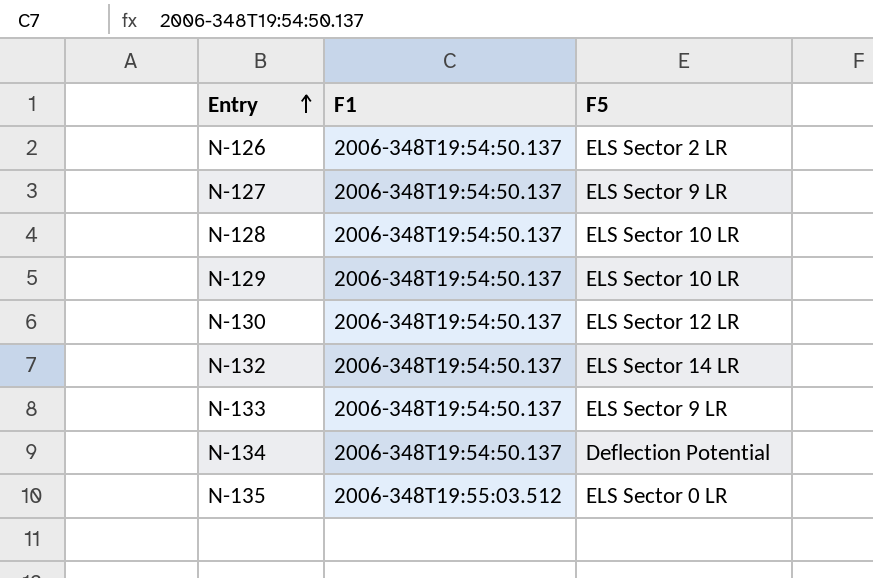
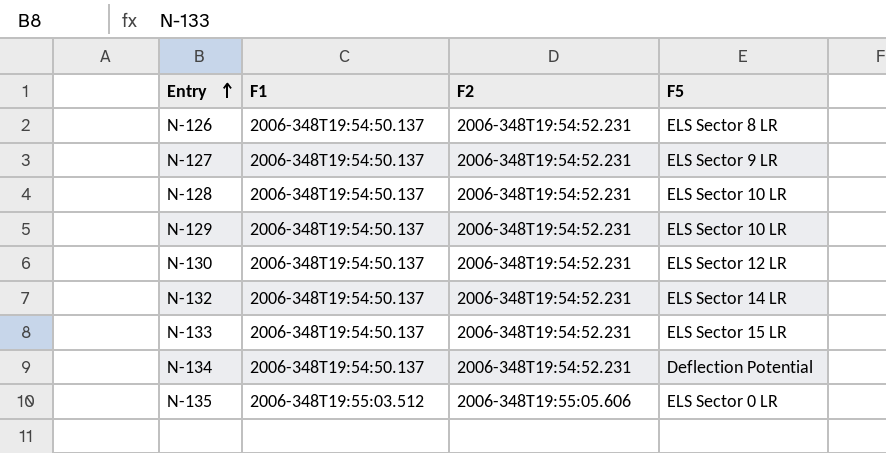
column F2 | position: none -> 3
N-126 | F5: ELS Sector 2 LR -> ELS Sector 8 LR
N-133 | F5: ELS Sector 9 LR -> ELS Sector 15 LR

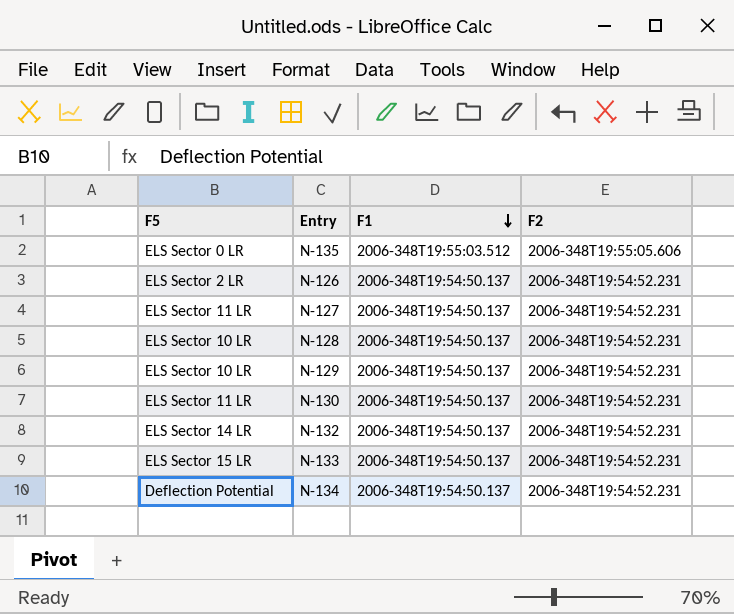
row order: Entry ascending -> F1 descending
column F5 | position: 4 -> 1
N-126 | F5: ELS Sector 8 LR -> ELS Sector 2 LR
N-127 | F5: ELS Sector 9 LR -> ELS Sector 11 LR
N-130 | F5: ELS Sector 12 LR -> ELS Sector 11 LR

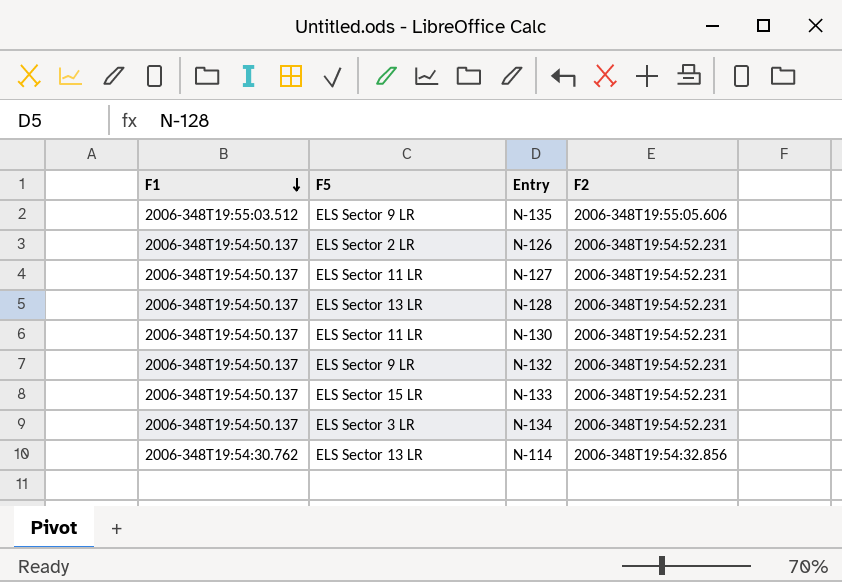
column F1 | position: 3 -> 1
row N-129: ELS Sector 10 LR | 2006-348T19:54:50.137 | 2006-348T19:54:52.231 -> none
N-135 | F5: ELS Sector 0 LR -> ELS Sector 9 LR
N-128 | F5: ELS Sector 10 LR -> ELS Sector 13 LR
N-132 | F5: ELS Sector 14 LR -> ELS Sector 9 LR
N-134 | F5: Deflection Potential -> ELS Sector 3 LR
row N-114: none -> 2006-348T19:54:30.762 | ELS Sector 13 LR | 2006-348T19:54:32.856

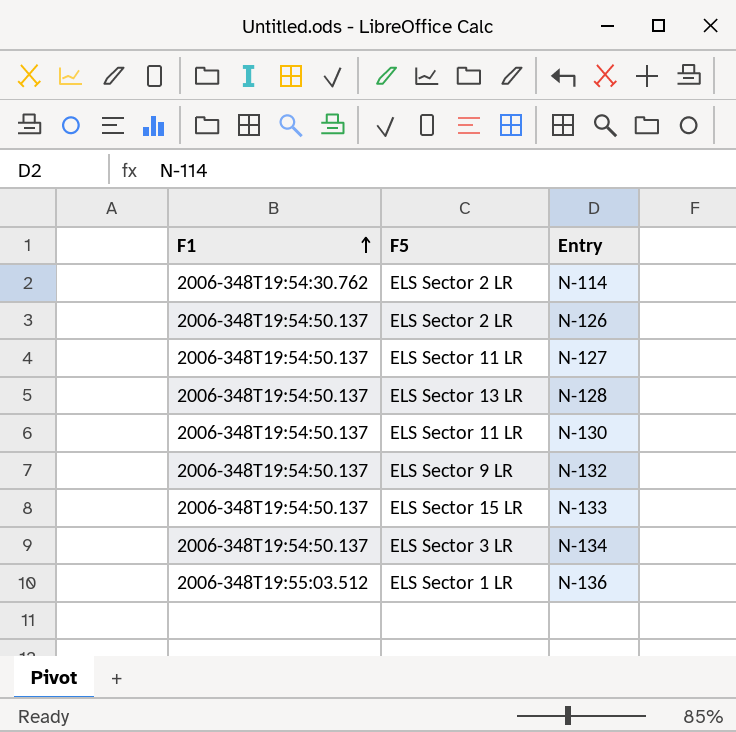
row order: F1 descending -> F1 ascending
column F2 | position: 4 -> none
row N-135: 2006-348T19:55:03.512 | ELS Sector 9 LR | 2006-348T19:55:05.606 -> none
N-114 | F5: ELS Sector 13 LR -> ELS Sector 2 LR
row N-136: none -> 2006-348T19:55:03.512 | ELS Sector 1 LR

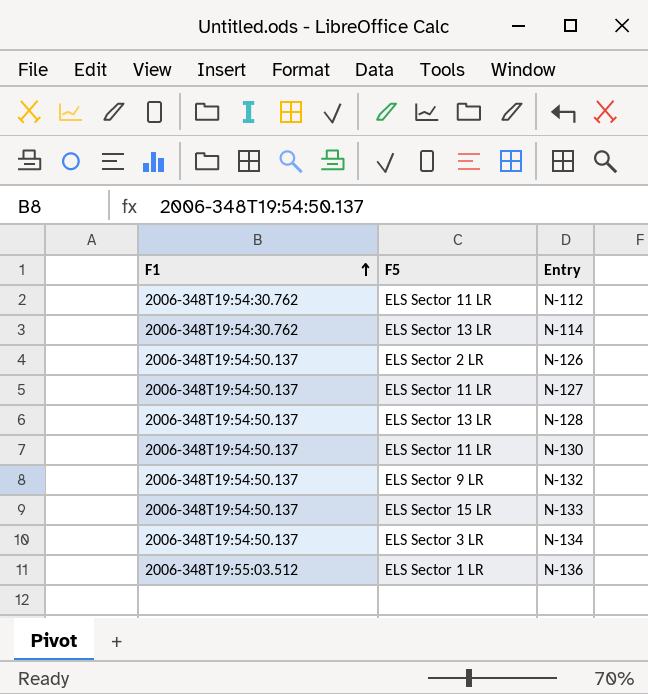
row N-112: none -> 2006-348T19:54:30.762 | ELS Sector 11 LR
N-114 | F5: ELS Sector 2 LR -> ELS Sector 13 LR

